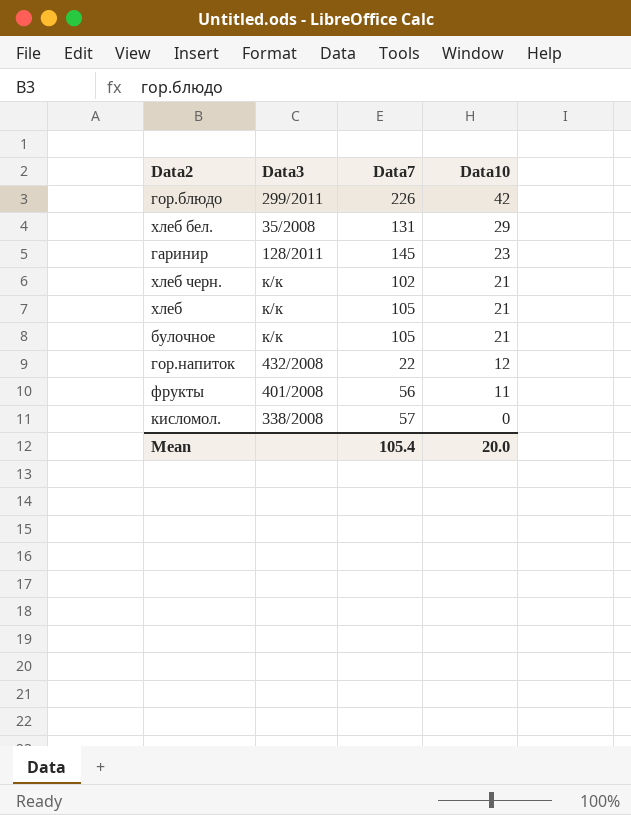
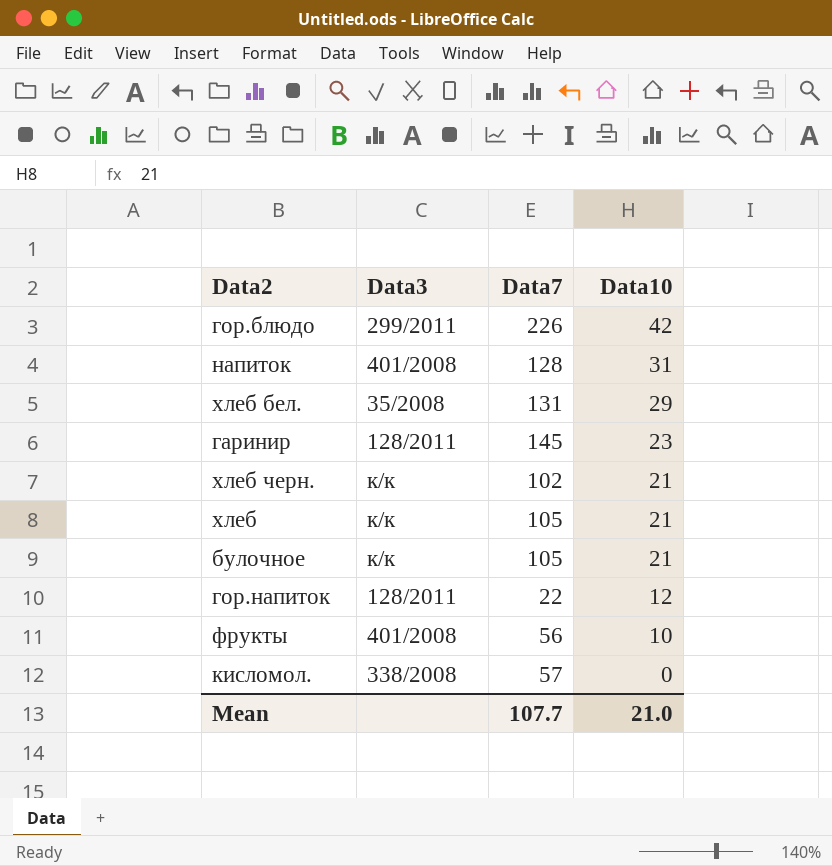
row напиток: none -> 401/2008 | 128 | 31
гор.напиток | Data3: 432/2008 -> 128/2011
фрукты | Data10: 11 -> 10
Mean | Data7: 105.4 -> 107.7
Mean | Data10: 20.0 -> 21.0

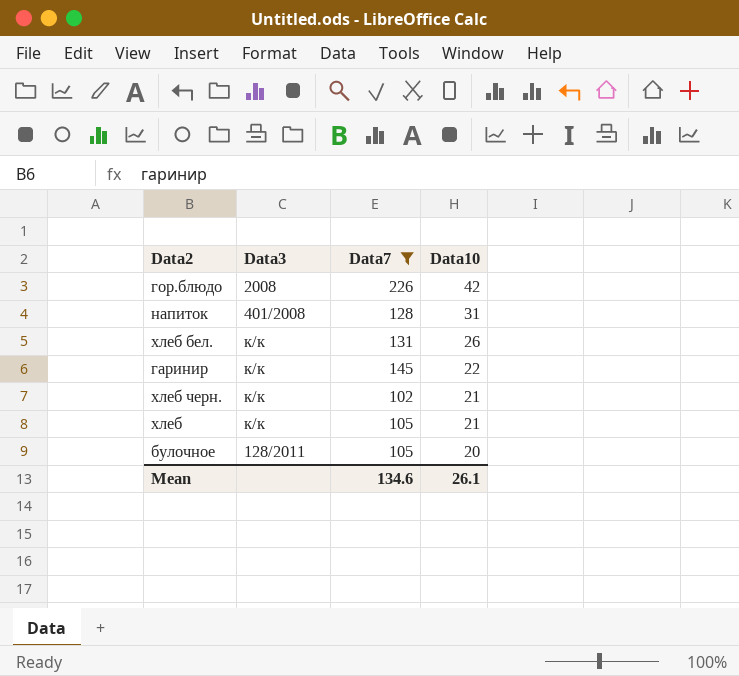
filter: none -> Data7 >= 102
гор.блюдо | Data3: 299/2011 -> 2008
хлеб бел. | Data3: 35/2008 -> к/к
хлеб бел. | Data10: 29 -> 26
гаринир | Data3: 128/2011 -> к/к
гаринир | Data10: 23 -> 22
булочное | Data3: к/к -> 128/2011
булочное | Data10: 21 -> 20
Mean | Data7: 107.7 -> 134.6
Mean | Data10: 21.0 -> 26.1

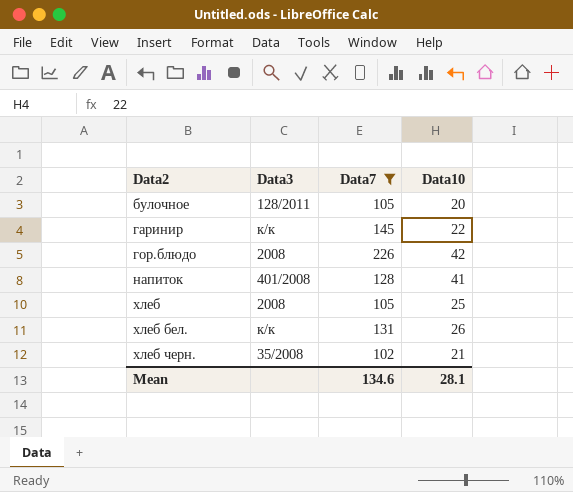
row order: Data10 descending -> Data2 ascending
напиток | Data10: 31 -> 41
хлеб | Data3: к/к -> 2008
хлеб | Data10: 21 -> 25
хлеб черн. | Data3: к/к -> 35/2008
Mean | Data10: 26.1 -> 28.1

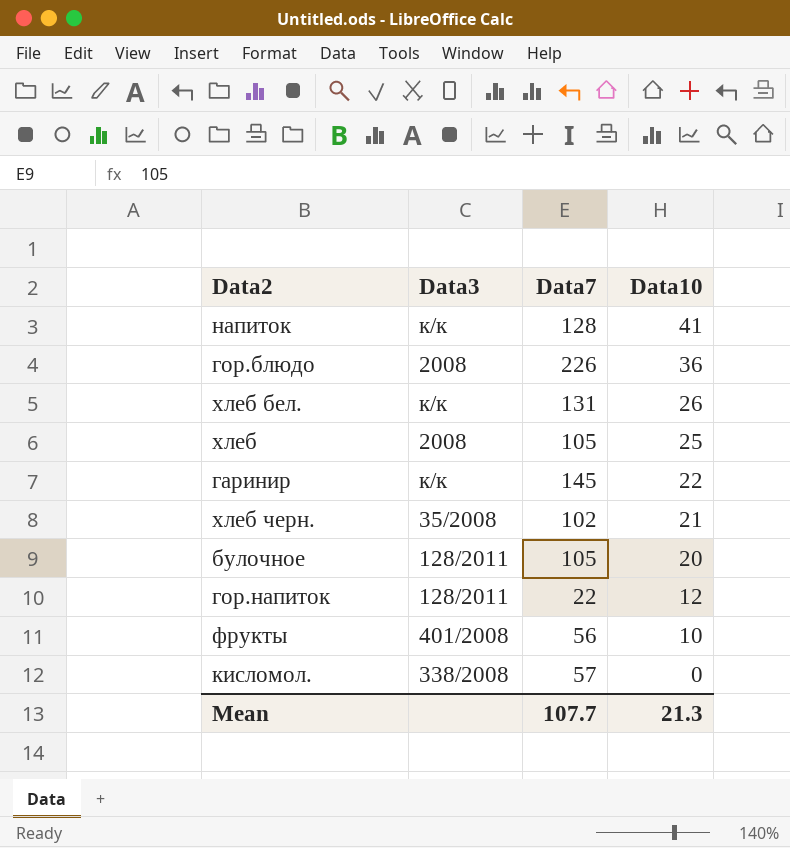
filter: Data7 >= 102 -> none
row order: Data2 ascending -> Data10 descending
напиток | Data3: 401/2008 -> к/к
гор.блюдо | Data10: 42 -> 36
Mean | Data7: 134.6 -> 107.7
Mean | Data10: 28.1 -> 21.3

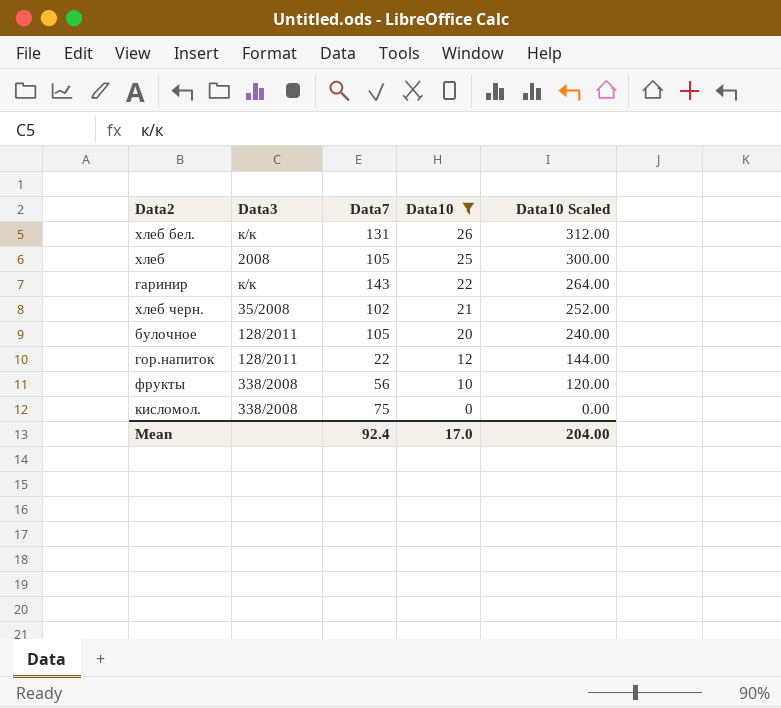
filter: none -> Data10 <= 26
column Data10 Scaled | formula: none -> [Data10] * 12
гаринир | Data7: 145 -> 143
фрукты | Data3: 401/2008 -> 338/2008
кисломол. | Data7: 57 -> 75
Mean | Data7: 107.7 -> 92.4
Mean | Data10: 21.3 -> 17.0

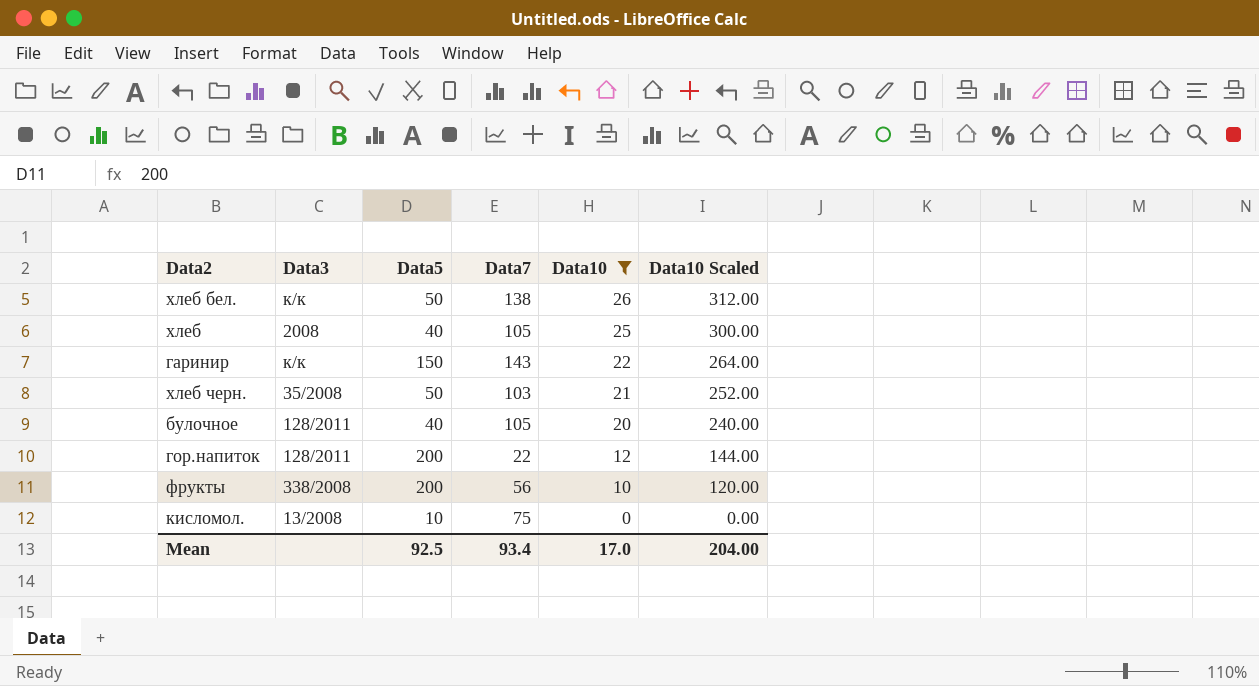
column Data5 | position: none -> 3
хлеб бел. | Data7: 131 -> 138
хлеб черн. | Data7: 102 -> 103
кисломол. | Data3: 338/2008 -> 13/2008
Mean | Data7: 92.4 -> 93.4

